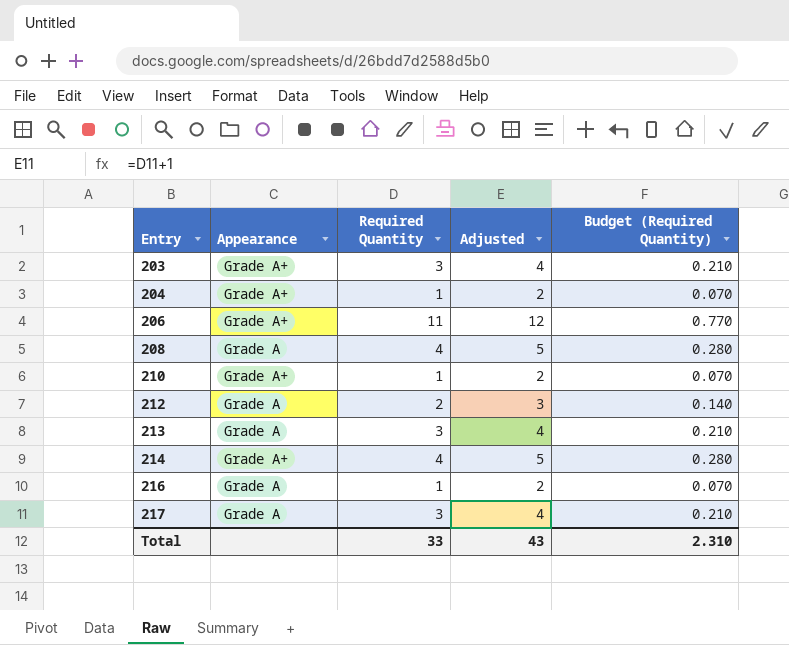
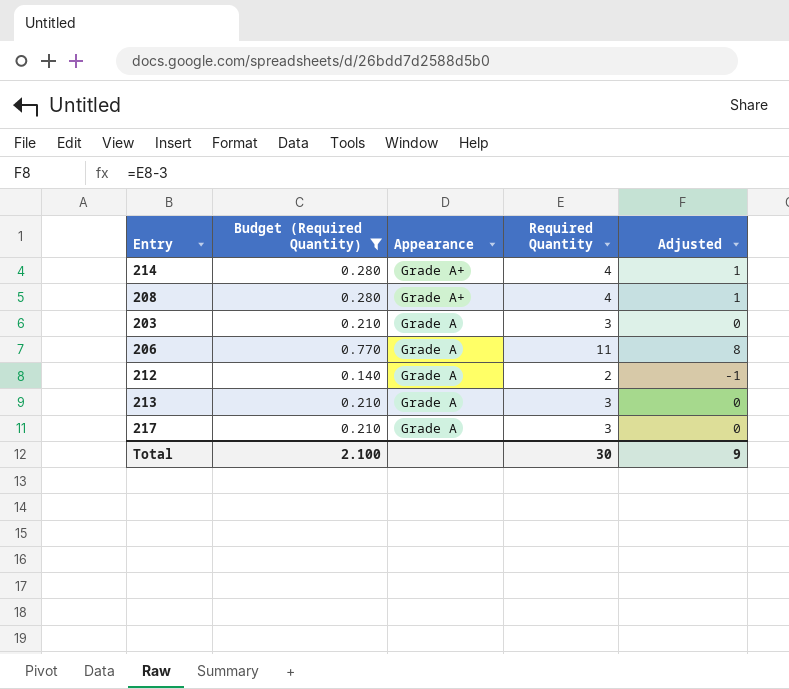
filter: none -> Budget (Required Quantity) != 0.070
row order: Entry ascending -> Appearance descending
column Budget (Required Quantity) | position: 5 -> 2
column Adjusted | formula: [Required Quantity] + 1 -> [Required Quantity] - 3
208 | Appearance: Grade A -> Grade A+
203 | Appearance: Grade A+ -> Grade A
206 | Appearance: Grade A+ -> Grade A
Total | Budget (Required Quantity): 2.310 -> 2.100
Total | Required Quantity: 33 -> 30
Total | Adjusted: 43 -> 9

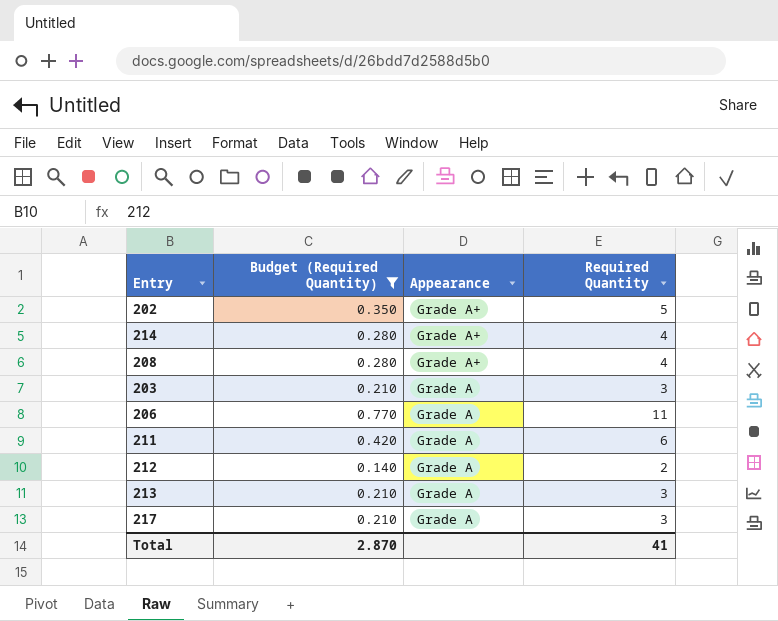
column Adjusted | formula: [Required Quantity] - 3 -> none
row 202: none -> 0.350 | Grade A+ | 5
row 211: none -> 0.420 | Grade A | 6
Total | Budget (Required Quantity): 2.100 -> 2.870
Total | Required Quantity: 30 -> 41

